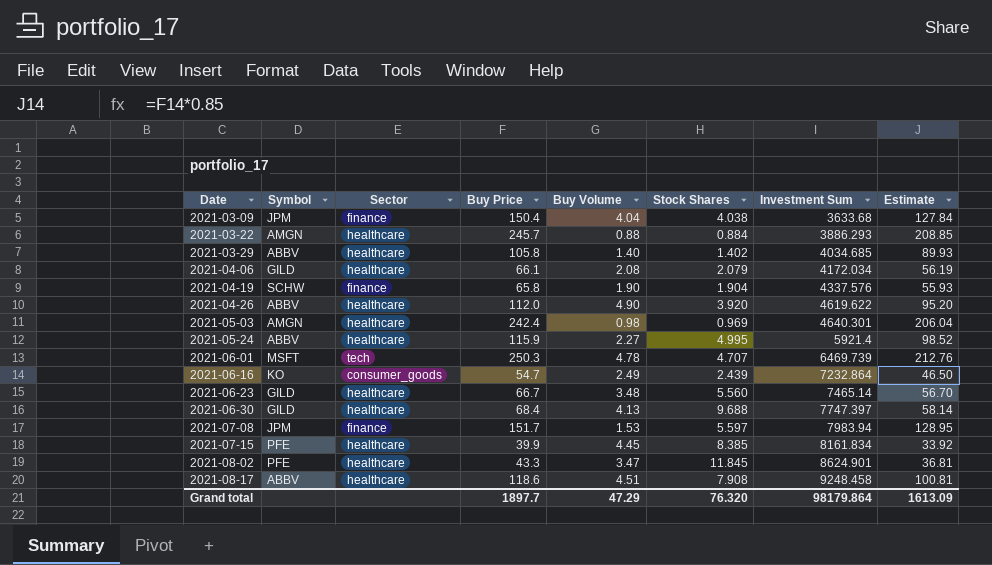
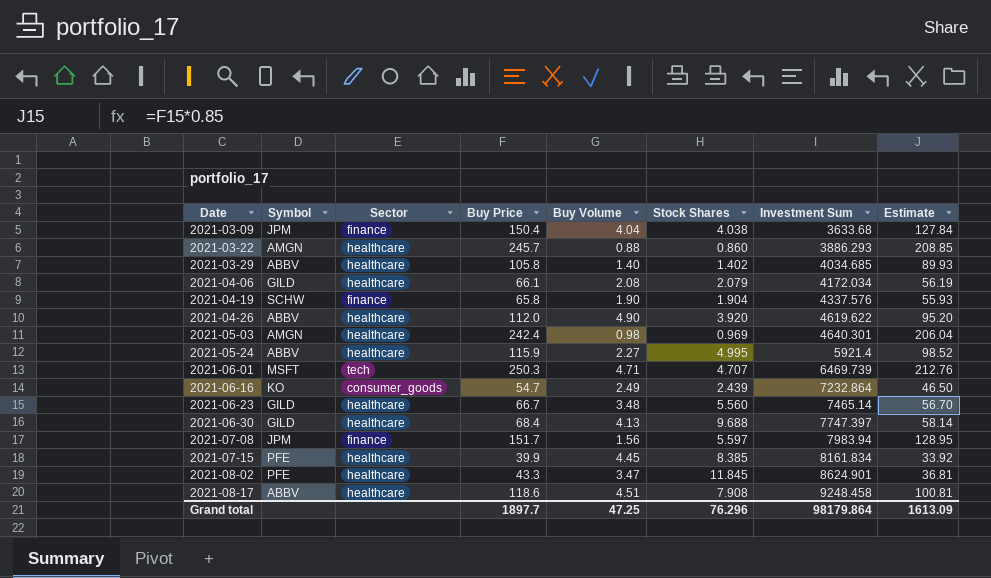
2021-03-22 | Stock Shares: 0.884 -> 0.860
2021-06-01 | Buy Volume: 4.78 -> 4.71
2021-07-08 | Buy Volume: 1.53 -> 1.56
Grand total | Buy Volume: 47.29 -> 47.25
Grand total | Stock Shares: 76.320 -> 76.296

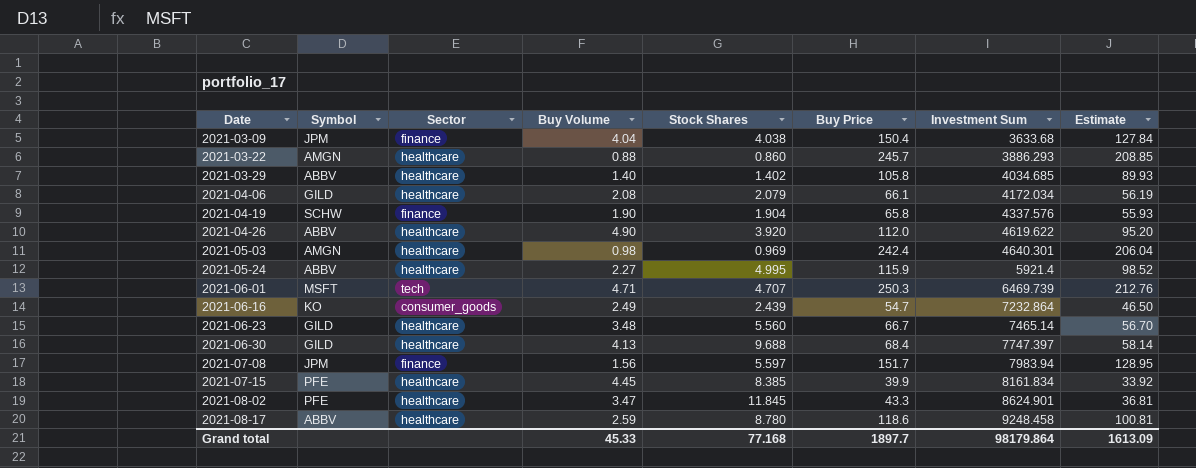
column Buy Price | position: 4 -> 6
2021-08-17 | Buy Volume: 4.51 -> 2.59
2021-08-17 | Stock Shares: 7.908 -> 8.780
Grand total | Buy Volume: 47.25 -> 45.33
Grand total | Stock Shares: 76.296 -> 77.168

